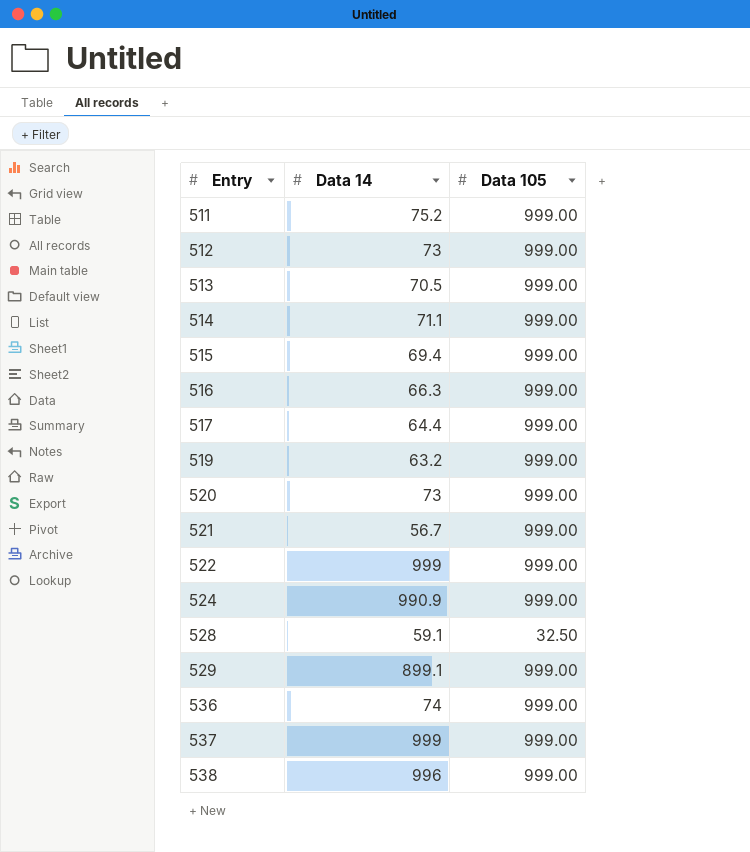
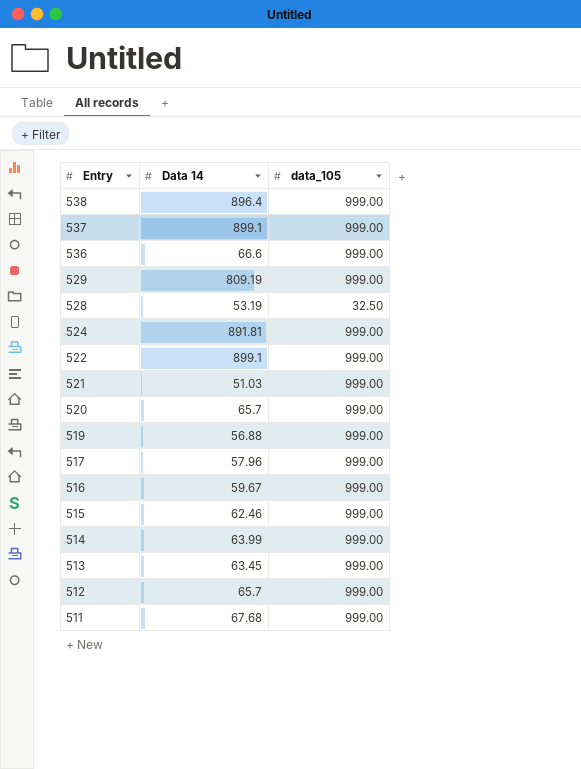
row order: Entry ascending -> Entry descending
column name: Data 105 -> data_105
538 | Data 14: 996 -> 896.4
537 | Data 14: 999 -> 899.1
536 | Data 14: 74 -> 66.6
529 | Data 14: 899.1 -> 809.19
528 | Data 14: 59.1 -> 53.19
524 | Data 14: 990.9 -> 891.81
522 | Data 14: 999 -> 899.1
521 | Data 14: 56.7 -> 51.03
520 | Data 14: 73 -> 65.7
519 | Data 14: 63.2 -> 56.88
517 | Data 14: 64.4 -> 57.96
516 | Data 14: 66.3 -> 59.67
515 | Data 14: 69.4 -> 62.46
514 | Data 14: 71.1 -> 63.99
513 | Data 14: 70.5 -> 63.45
512 | Data 14: 73 -> 65.7
511 | Data 14: 75.2 -> 67.68

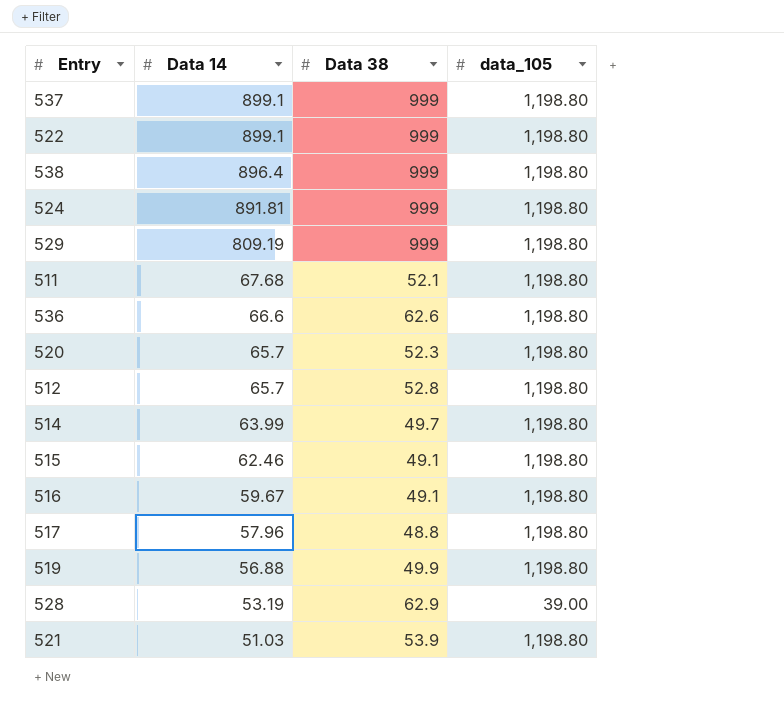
row order: Entry descending -> Data 14 descending
column Data 38 | position: none -> 3
row 513: 63.45 | 999.00 -> none
537 | data_105: 999.00 -> 1,198.80
522 | data_105: 999.00 -> 1,198.80
538 | data_105: 999.00 -> 1,198.80
524 | data_105: 999.00 -> 1,198.80
529 | data_105: 999.00 -> 1,198.80
511 | data_105: 999.00 -> 1,198.80
536 | data_105: 999.00 -> 1,198.80
520 | data_105: 999.00 -> 1,198.80
512 | data_105: 999.00 -> 1,198.80
514 | data_105: 999.00 -> 1,198.80
515 | data_105: 999.00 -> 1,198.80
516 | data_105: 999.00 -> 1,198.80
517 | data_105: 999.00 -> 1,198.80
519 | data_105: 999.00 -> 1,198.80
528 | data_105: 32.50 -> 39.00
521 | data_105: 999.00 -> 1,198.80

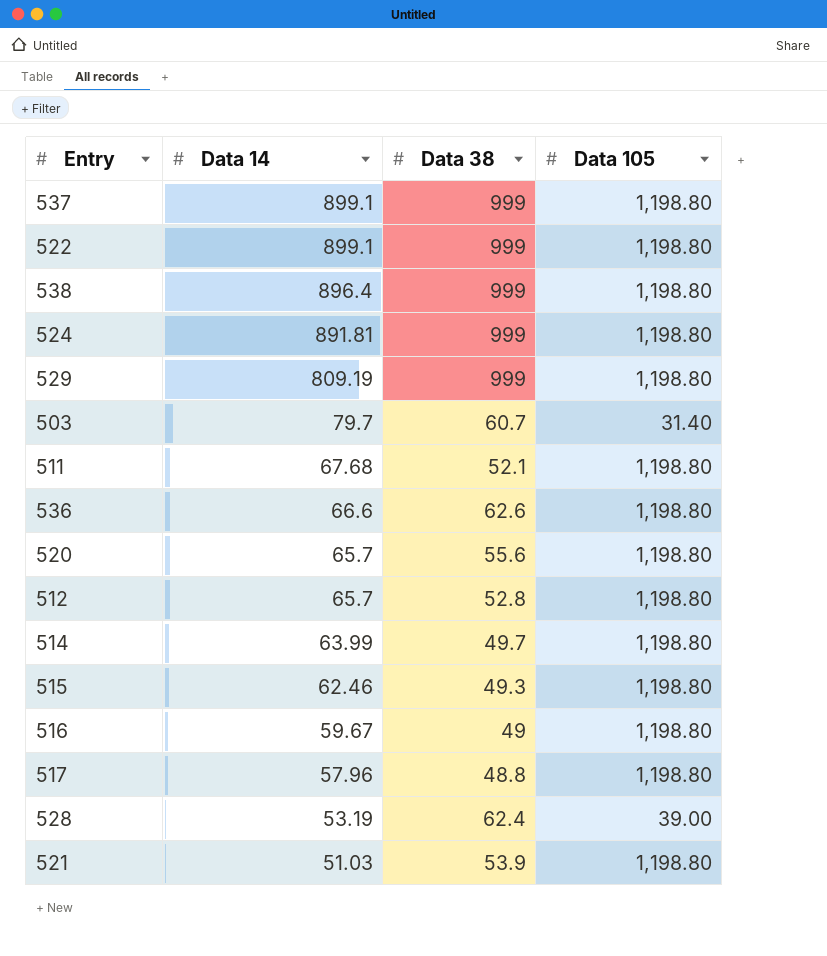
column name: data_105 -> Data 105
row 519: 56.88 | 49.9 | 1,198.80 -> none
row 503: none -> 79.7 | 60.7 | 31.40
520 | Data 38: 52.3 -> 55.6
515 | Data 38: 49.1 -> 49.3
516 | Data 38: 49.1 -> 49
528 | Data 38: 62.9 -> 62.4

